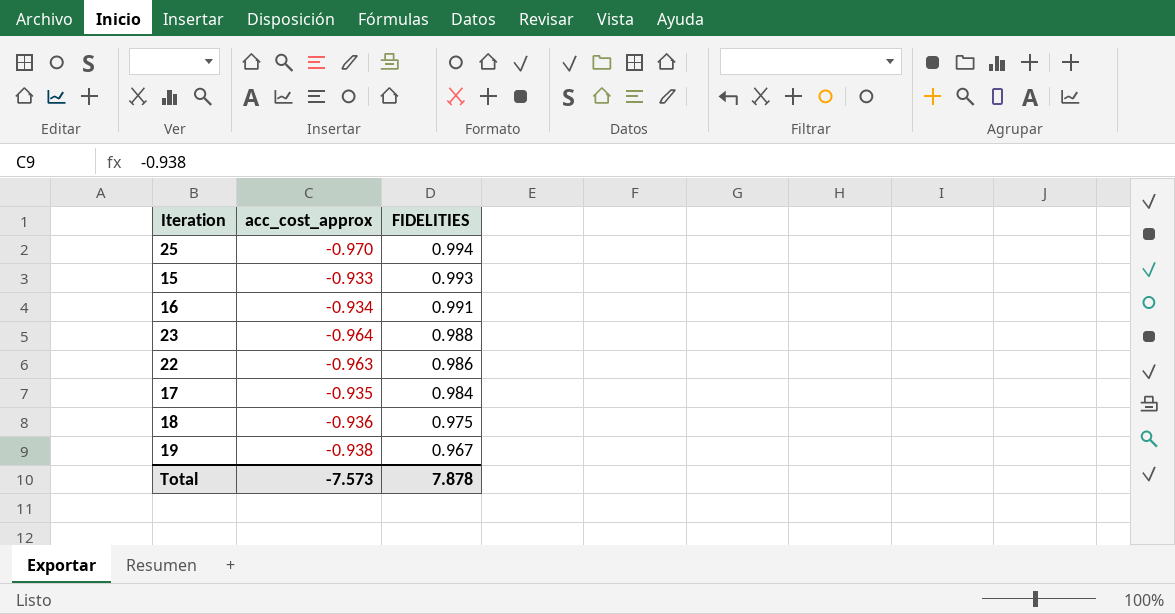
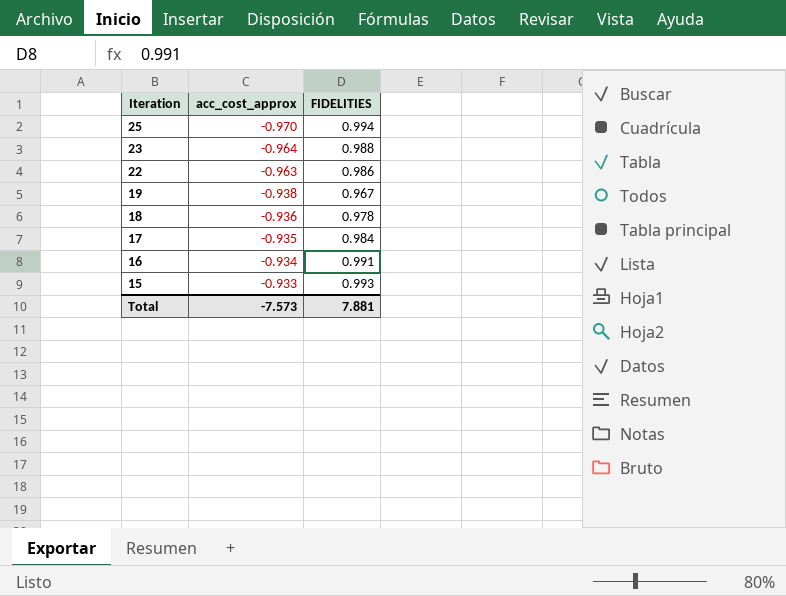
row order: FIDELITIES descending -> Iteration descending
18 | FIDELITIES: 0.975 -> 0.978
Total | FIDELITIES: 7.878 -> 7.881

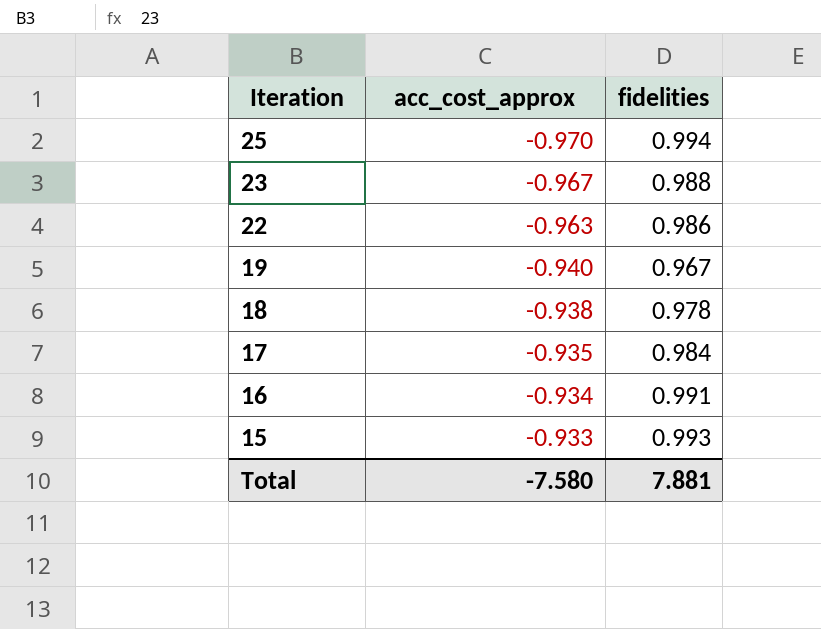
column name: FIDELITIES -> fidelities
23 | acc_cost_approx: -0.964 -> -0.967
19 | acc_cost_approx: -0.938 -> -0.940
18 | acc_cost_approx: -0.936 -> -0.938
Total | acc_cost_approx: -7.573 -> -7.580

